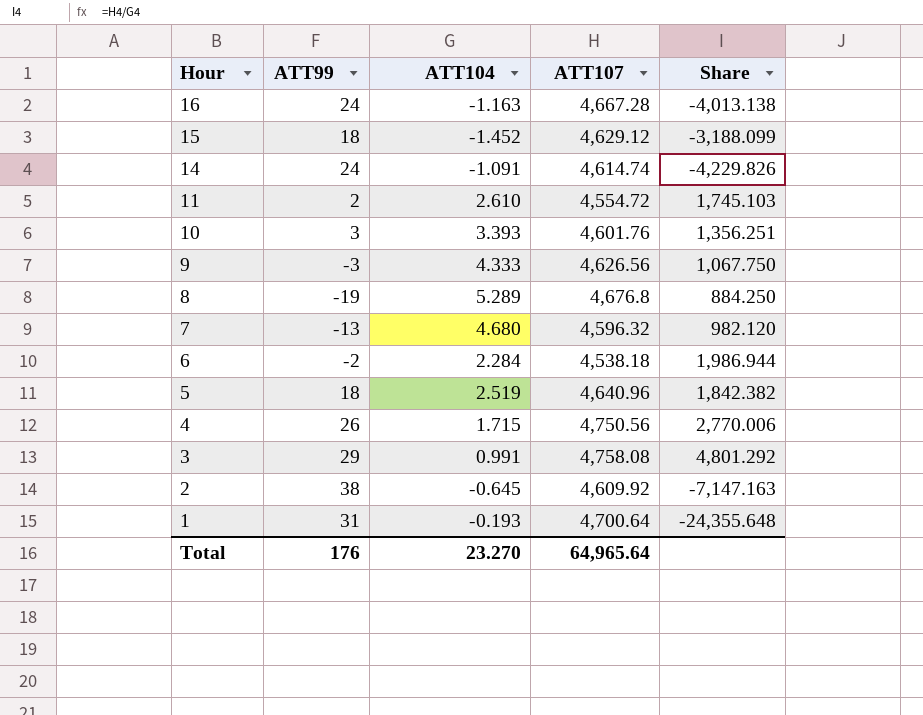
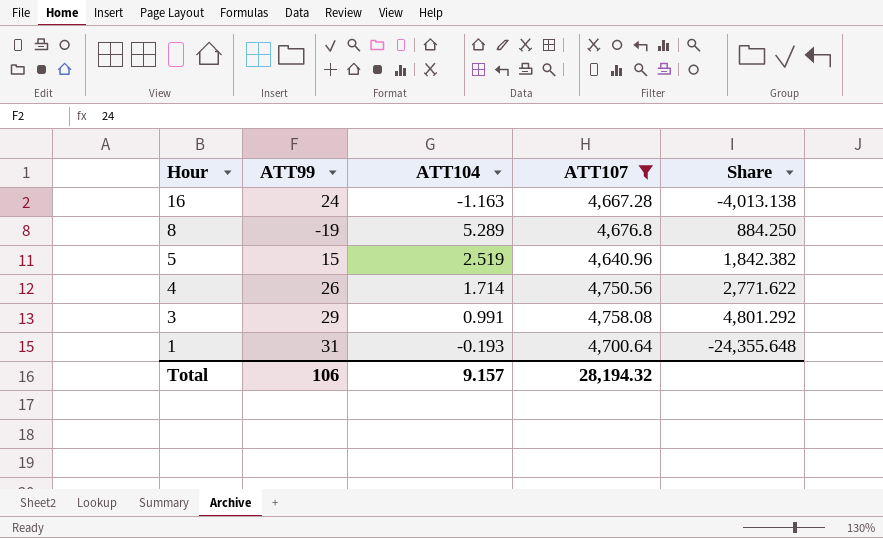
filter: none -> ATT107 >= 4,640.96
5 | ATT99: 18 -> 15
4 | ATT104: 1.715 -> 1.714
4 | Share: 2,770.006 -> 2,771.622
Total | ATT99: 176 -> 106
Total | ATT104: 23.270 -> 9.157
Total | ATT107: 64,965.64 -> 28,194.32

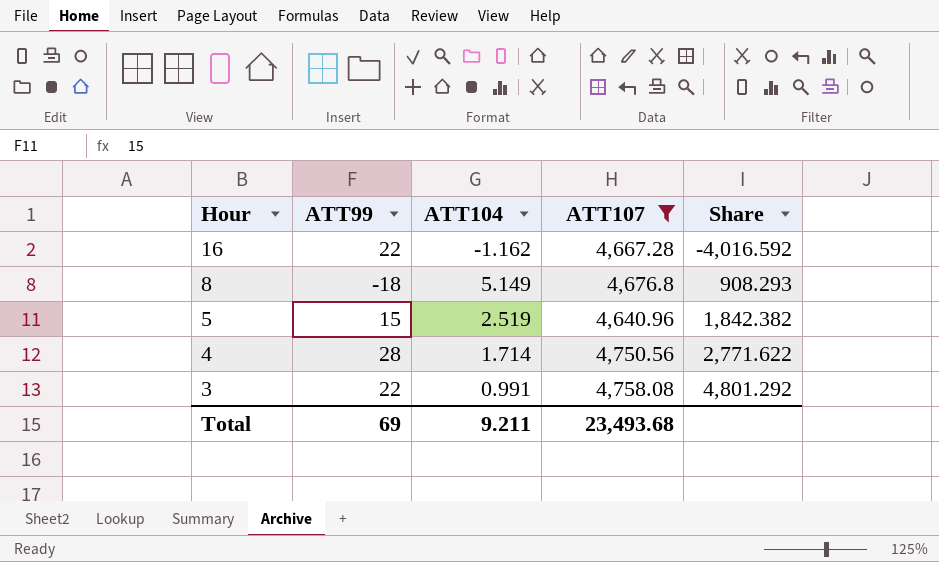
row 1: 31 | -0.193 | 4,700.64 | -24,355.648 -> none
16 | ATT99: 24 -> 22
16 | ATT104: -1.163 -> -1.162
16 | Share: -4,013.138 -> -4,016.592
8 | ATT99: -19 -> -18
8 | ATT104: 5.289 -> 5.149
8 | Share: 884.250 -> 908.293
4 | ATT99: 26 -> 28
3 | ATT99: 29 -> 22
Total | ATT99: 106 -> 69
Total | ATT104: 9.157 -> 9.211
Total | ATT107: 28,194.32 -> 23,493.68

